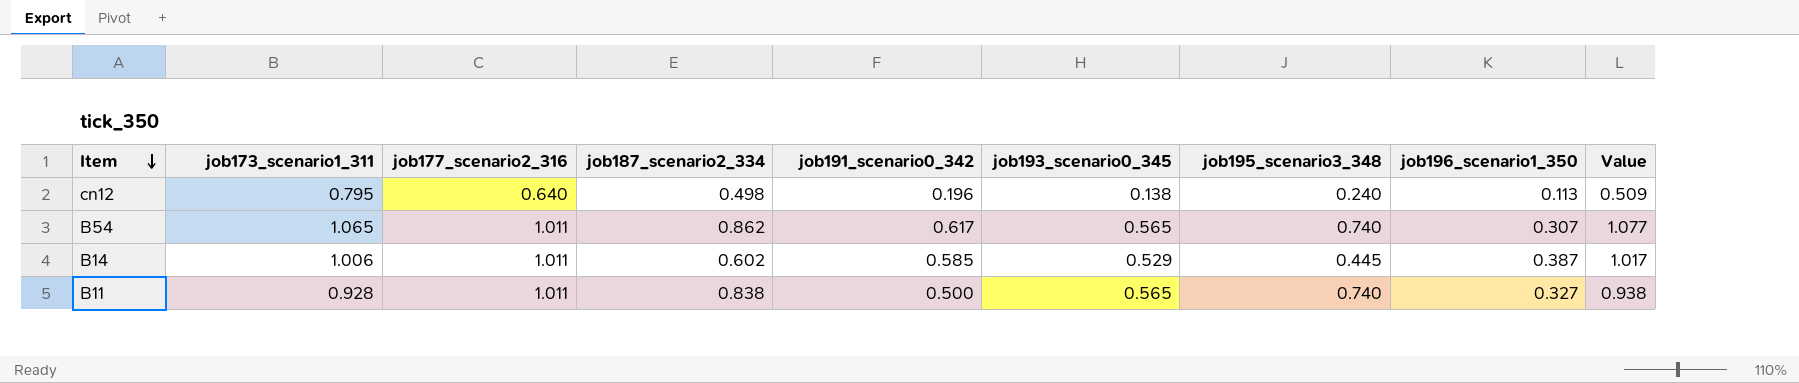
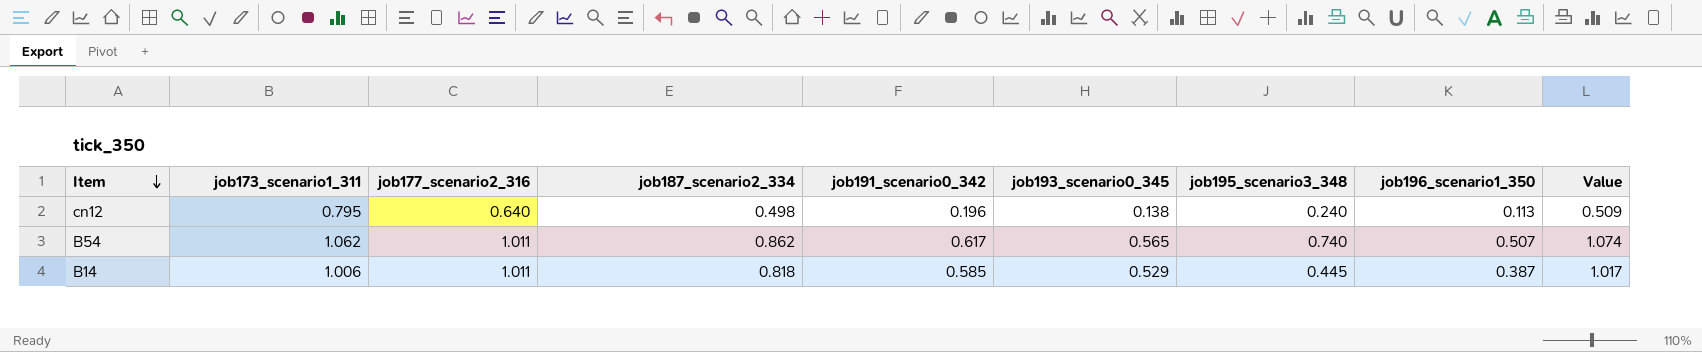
row B11: 0.928 | 1.011 | 0.838 | 0.500 | 0.565 | 0.740 | 0.327 | 0.938 -> none
B54 | job173_scenario1_311: 1.065 -> 1.062
B54 | job196_scenario1_350: 0.307 -> 0.507
B54 | Value: 1.077 -> 1.074
B14 | job187_scenario2_334: 0.602 -> 0.818

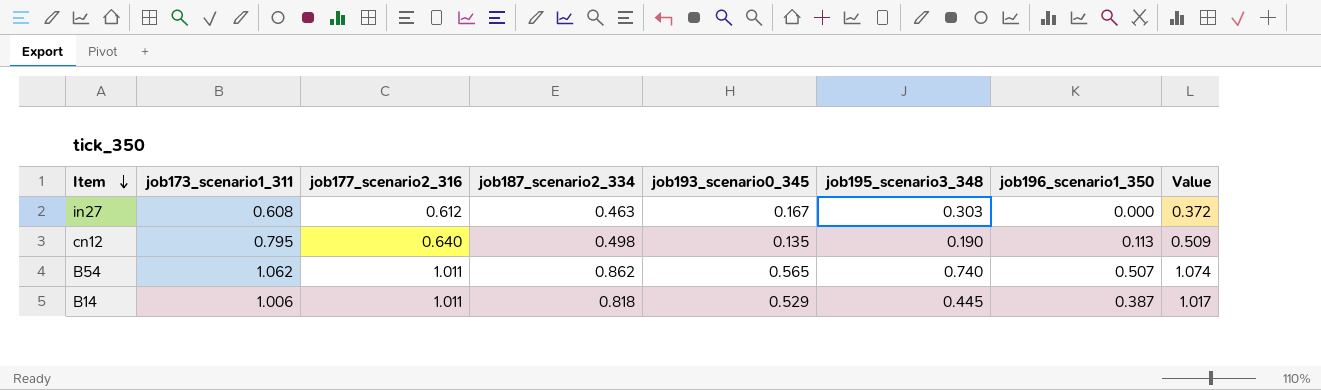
column job191_scenario0_342 | position: 5 -> none
row in27: none -> 0.608 | 0.612 | 0.463 | 0.167 | 0.303 | 0.000 | 0.372
cn12 | job193_scenario0_345: 0.138 -> 0.135
cn12 | job195_scenario3_348: 0.240 -> 0.190

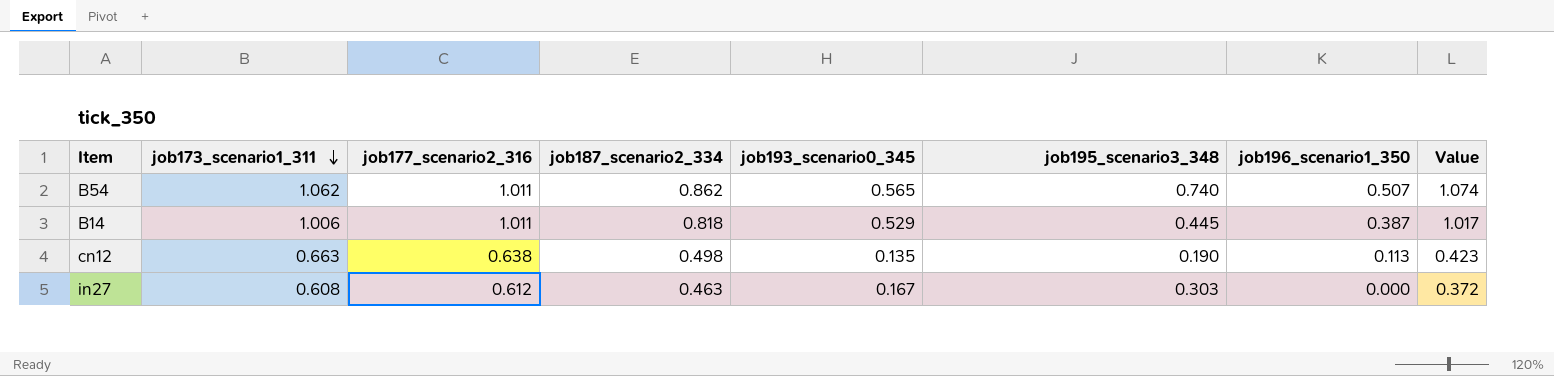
row order: Item descending -> job173_scenario1_311 descending
cn12 | job173_scenario1_311: 0.795 -> 0.663
cn12 | job177_scenario2_316: 0.640 -> 0.638
cn12 | Value: 0.509 -> 0.423

